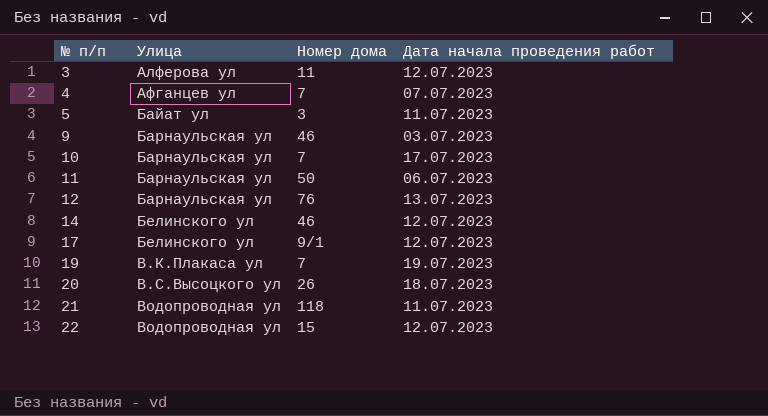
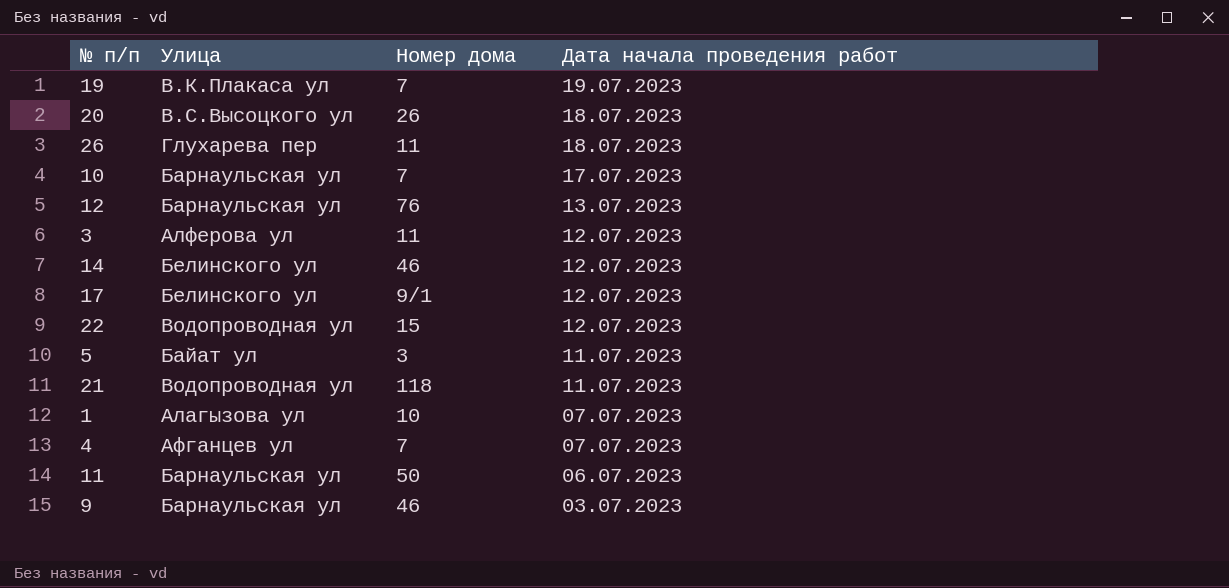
row order: № п/п ascending -> Дата начала проведения работ descending
row 26: none -> Глухарева пер | 11 | 18.07.2023
row 1: none -> Алагызова ул | 10 | 07.07.2023

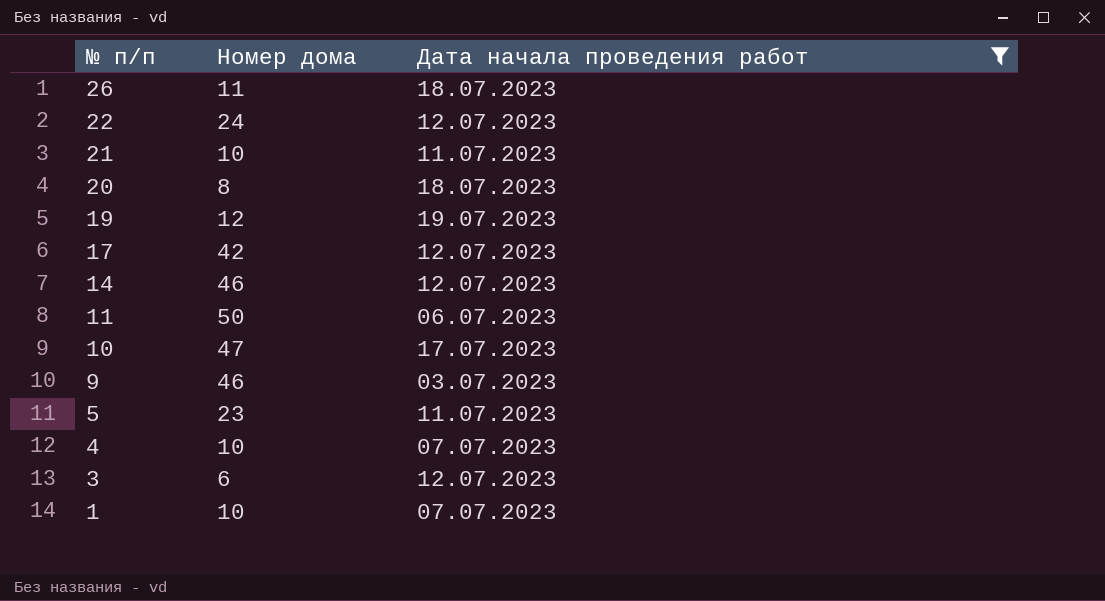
filter: none -> Дата начала проведения работ != 13.07.2023
row order: Дата начала проведения работ descending -> № п/п descending
column Улица | position: 2 -> none
22 | Номер дома: 15 -> 24
21 | Номер дома: 118 -> 10
20 | Номер дома: 26 -> 8
19 | Номер дома: 7 -> 12
17 | Номер дома: 9/1 -> 42
10 | Номер дома: 7 -> 47
5 | Номер дома: 3 -> 23
4 | Номер дома: 7 -> 10
3 | Номер дома: 11 -> 6

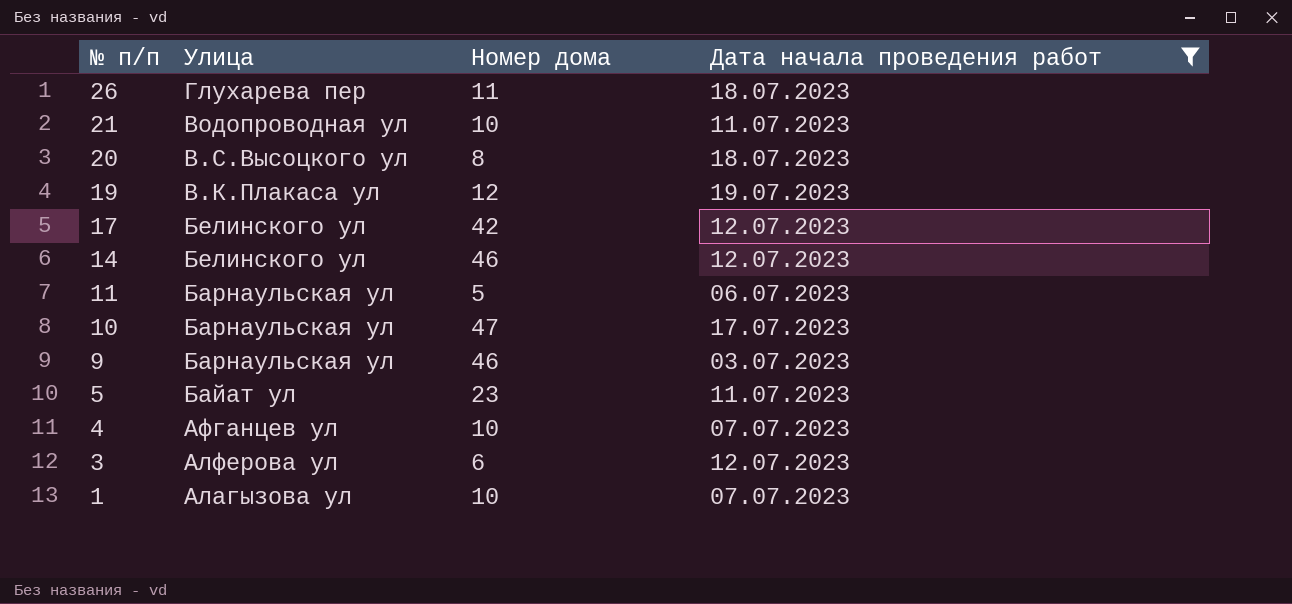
column Улица | position: none -> 2
row 22: 24 | 12.07.2023 -> none
11 | Номер дома: 50 -> 5

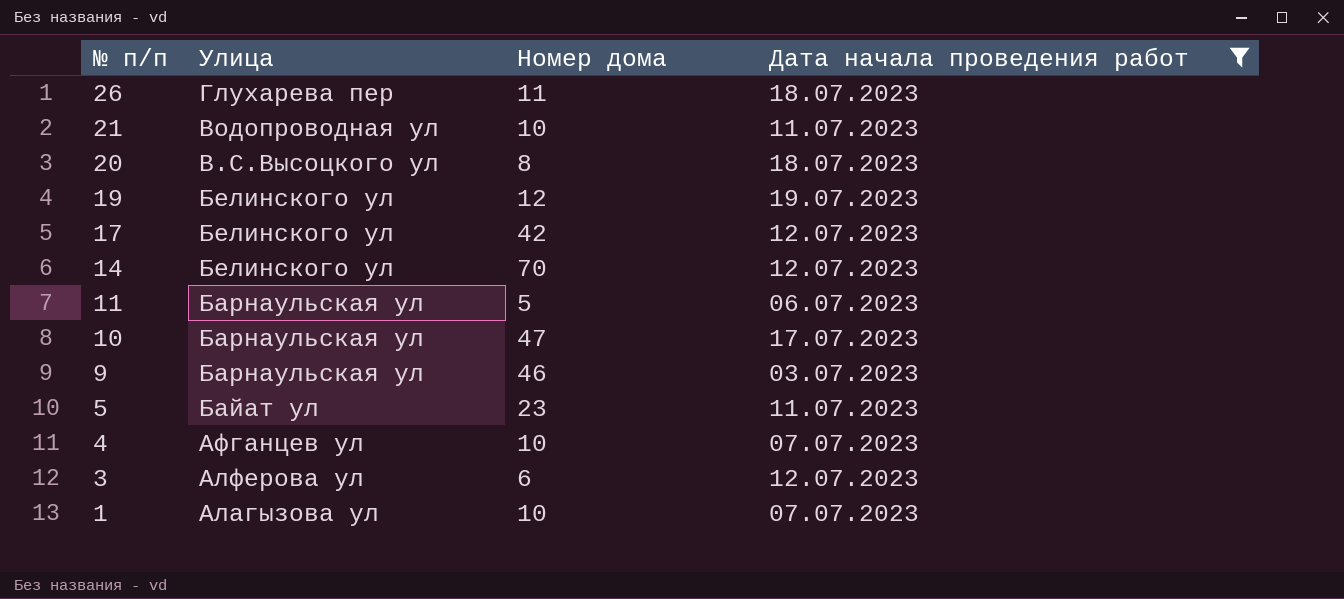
19 | Улица: В.К.Плакаса ул -> Белинского ул
14 | Номер дома: 46 -> 70

